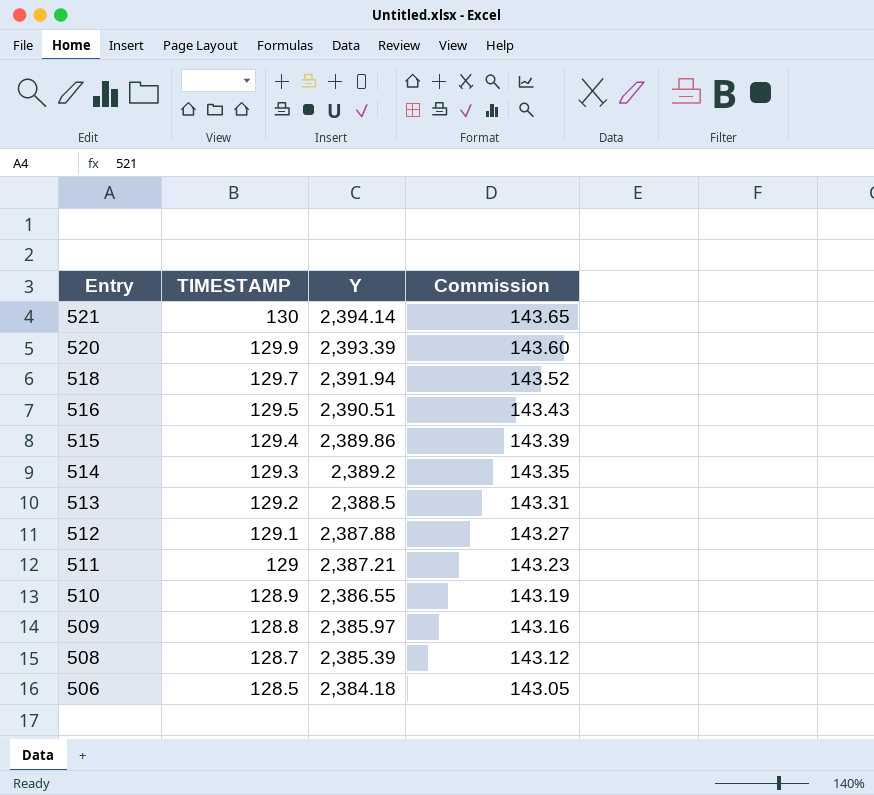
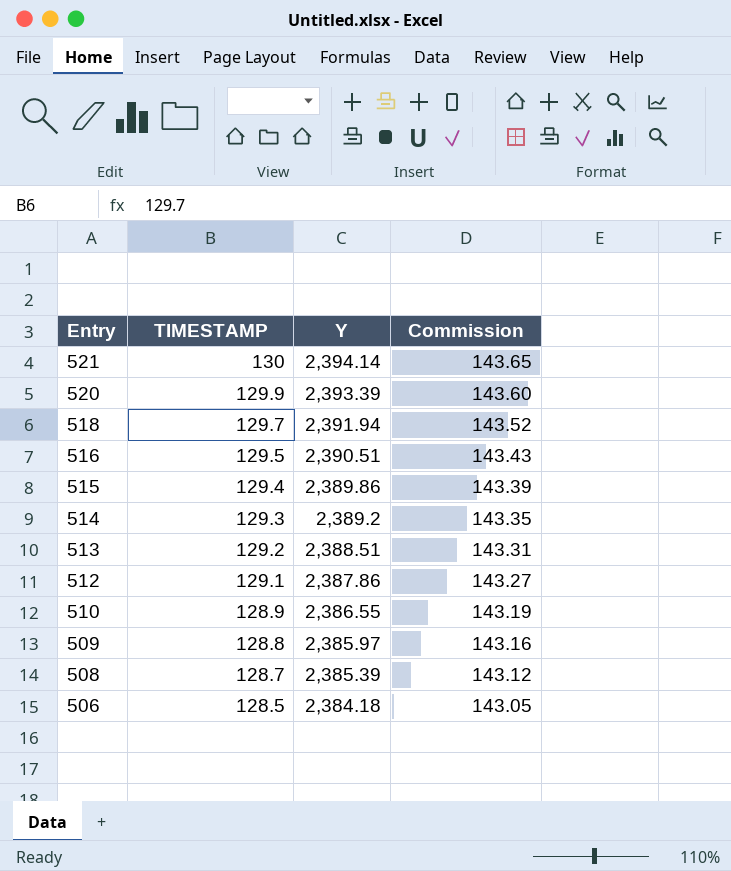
row 511: 129 | 2,387.21 | 143.23 -> none
513 | Y: 2,388.5 -> 2,388.51
512 | Y: 2,387.88 -> 2,387.86

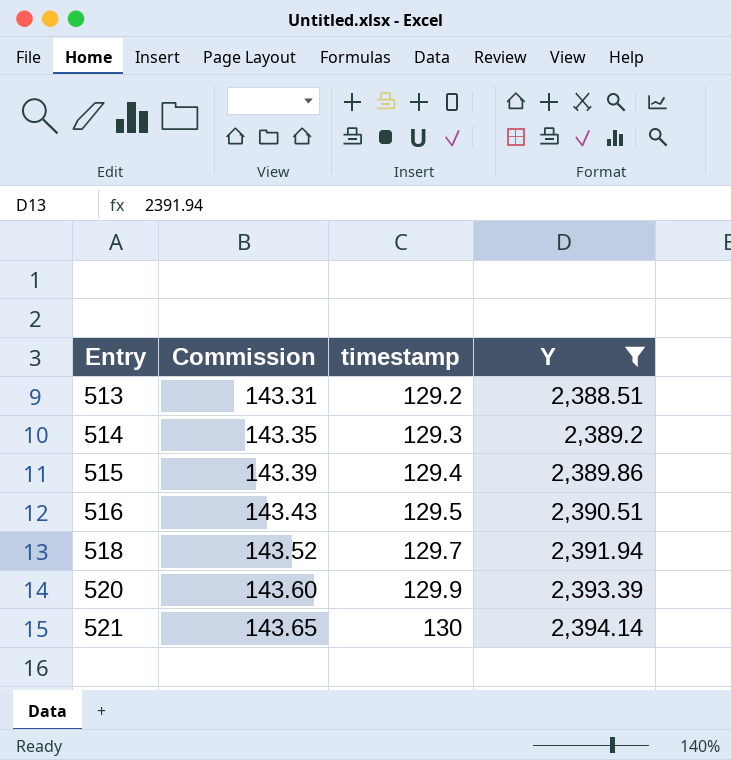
filter: none -> Y >= 2,388.51
row order: Entry descending -> Entry ascending
column Commission | position: 4 -> 2
column name: TIMESTAMP -> timestamp

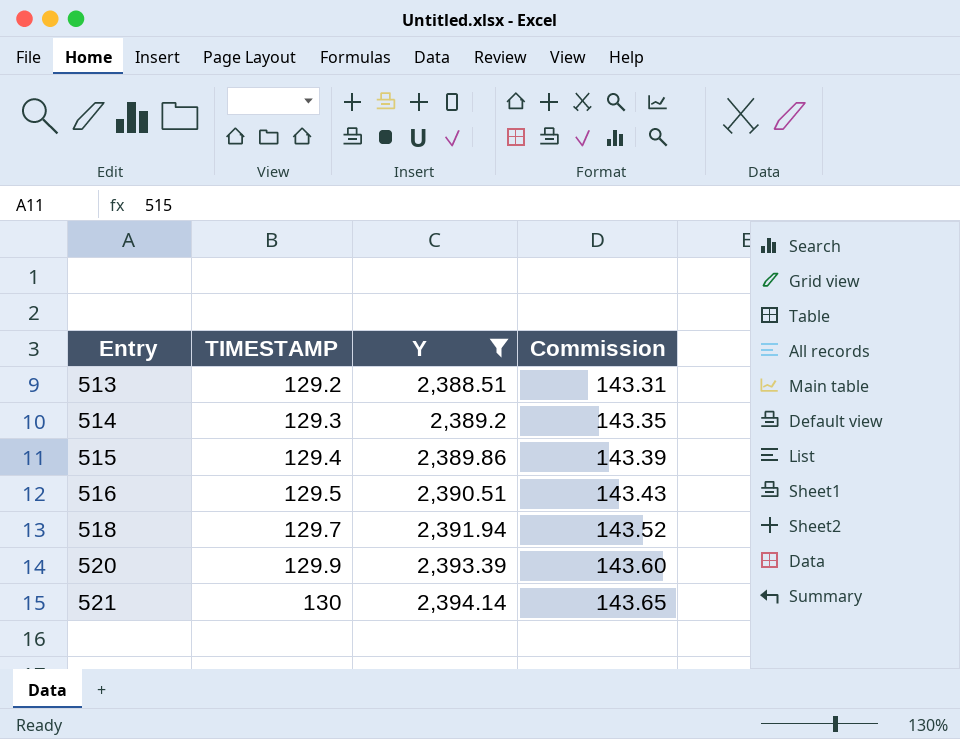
column name: timestamp -> TIMESTAMP
column Commission | position: 2 -> 4

